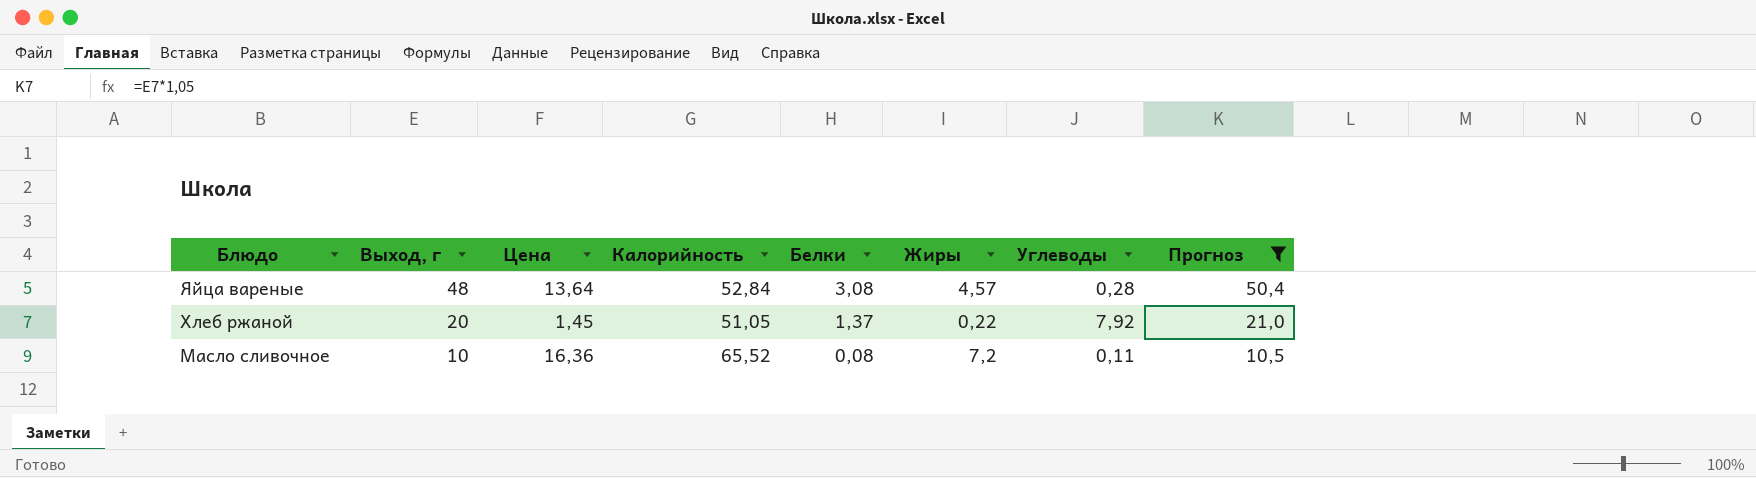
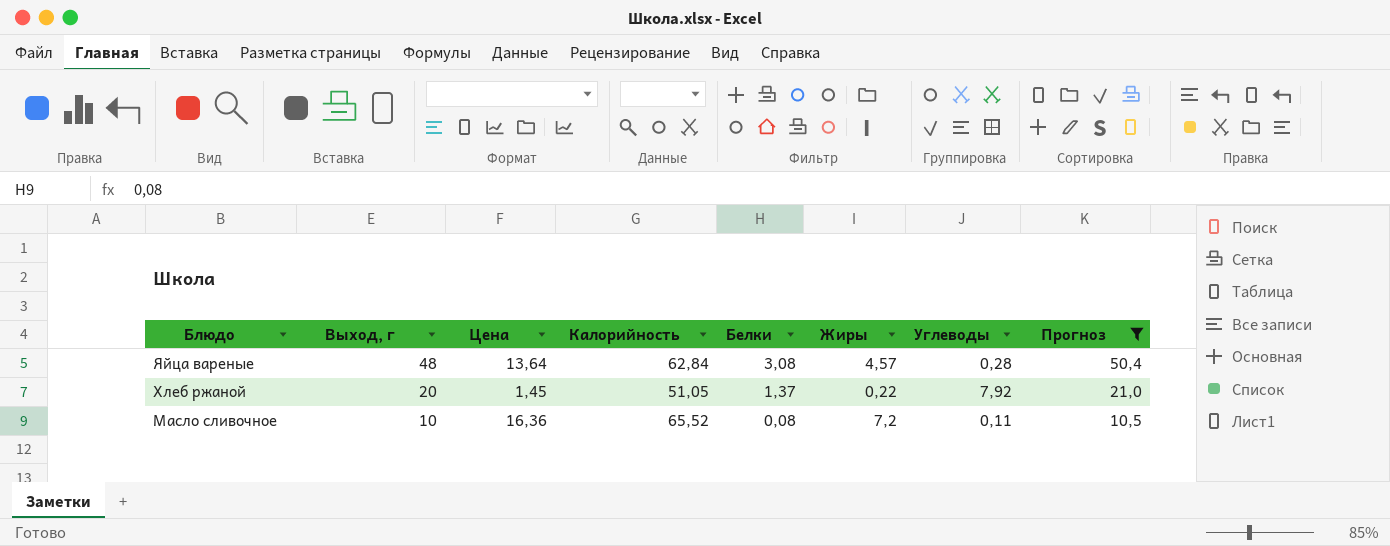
Яйца вареные | Калорийность: 52,84 -> 62,84

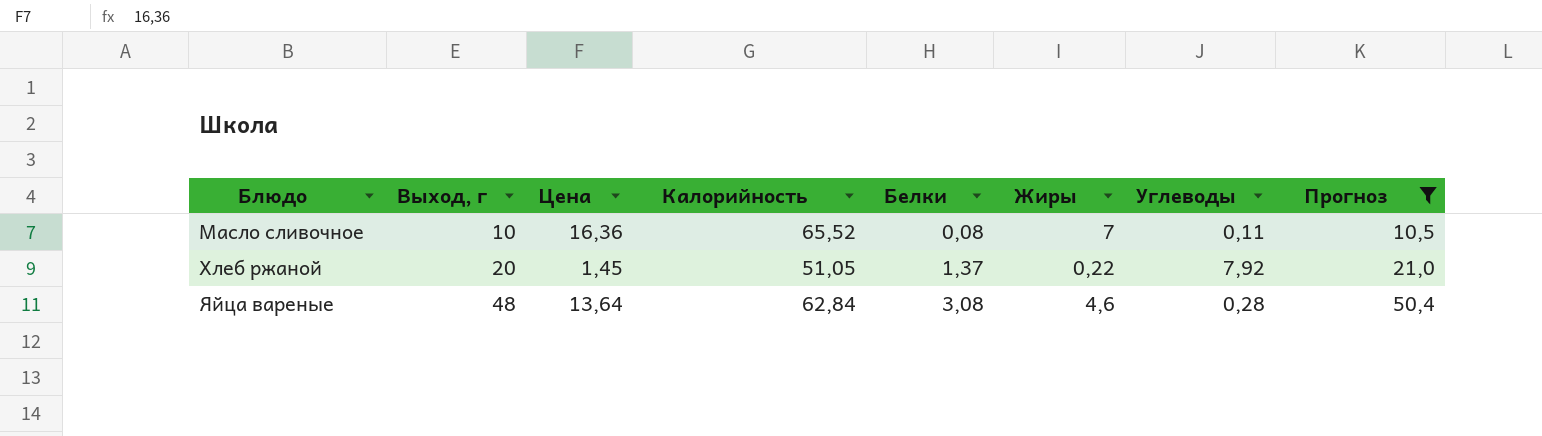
row order: Блюдо descending -> Блюдо ascending
Масло сливочное | Жиры: 7,2 -> 7
Яйца вареные | Жиры: 4,57 -> 4,6

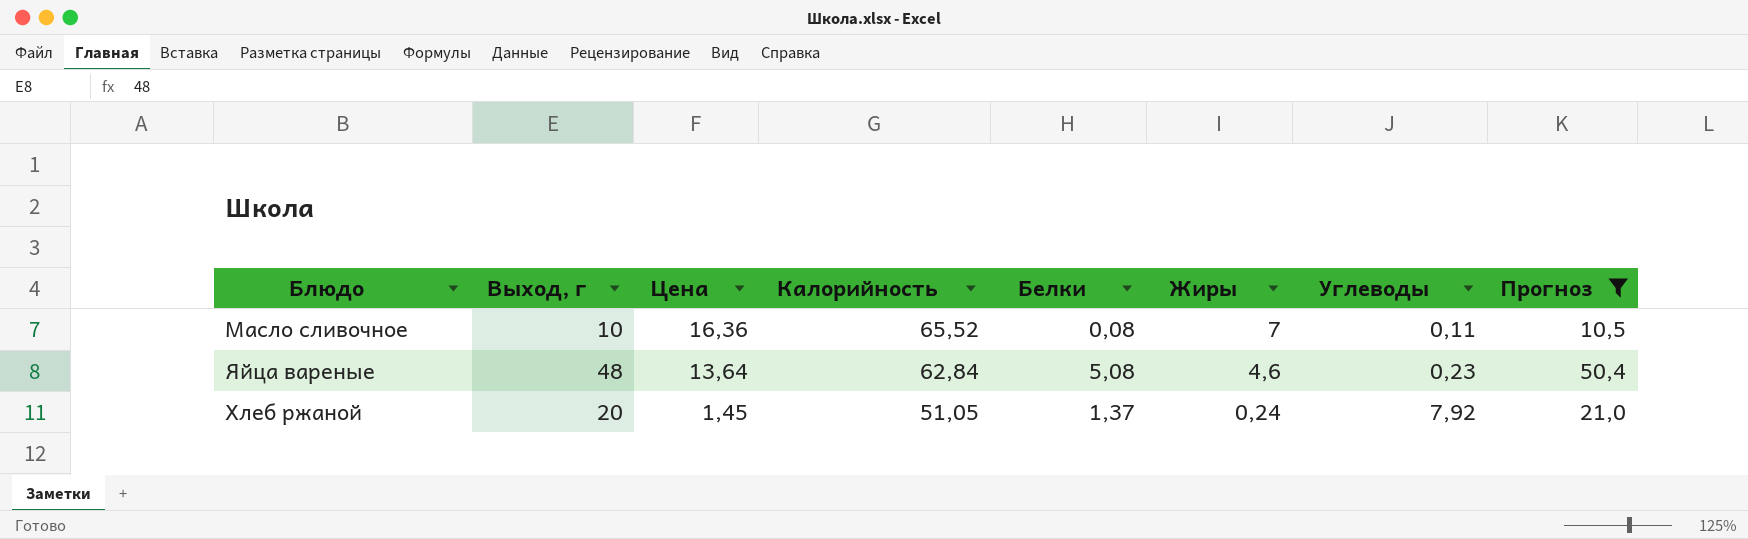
row order: Блюдо ascending -> Цена descending
Яйца вареные | Белки: 3,08 -> 5,08
Яйца вареные | Углеводы: 0,28 -> 0,23
Хлеб ржаной | Жиры: 0,22 -> 0,24

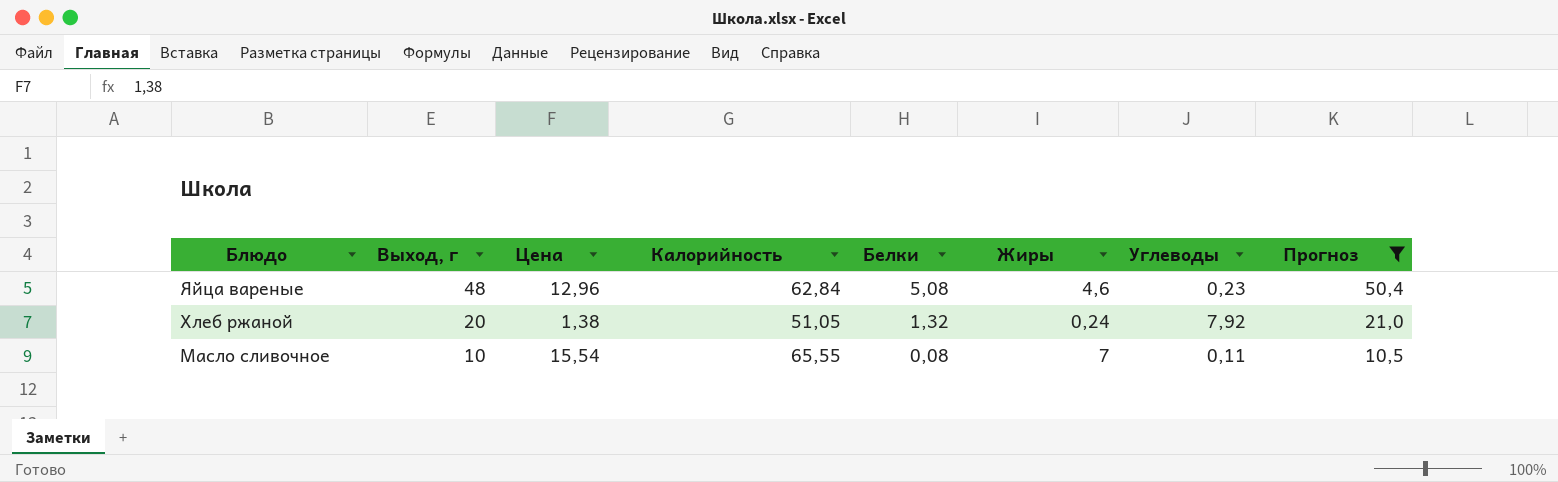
row order: Цена descending -> Блюдо descending
Яйца вареные | Цена: 13,64 -> 12,96
Хлеб ржаной | Цена: 1,45 -> 1,38
Хлеб ржаной | Белки: 1,37 -> 1,32
Масло сливочное | Цена: 16,36 -> 15,54
Масло сливочное | Калорийность: 65,52 -> 65,55

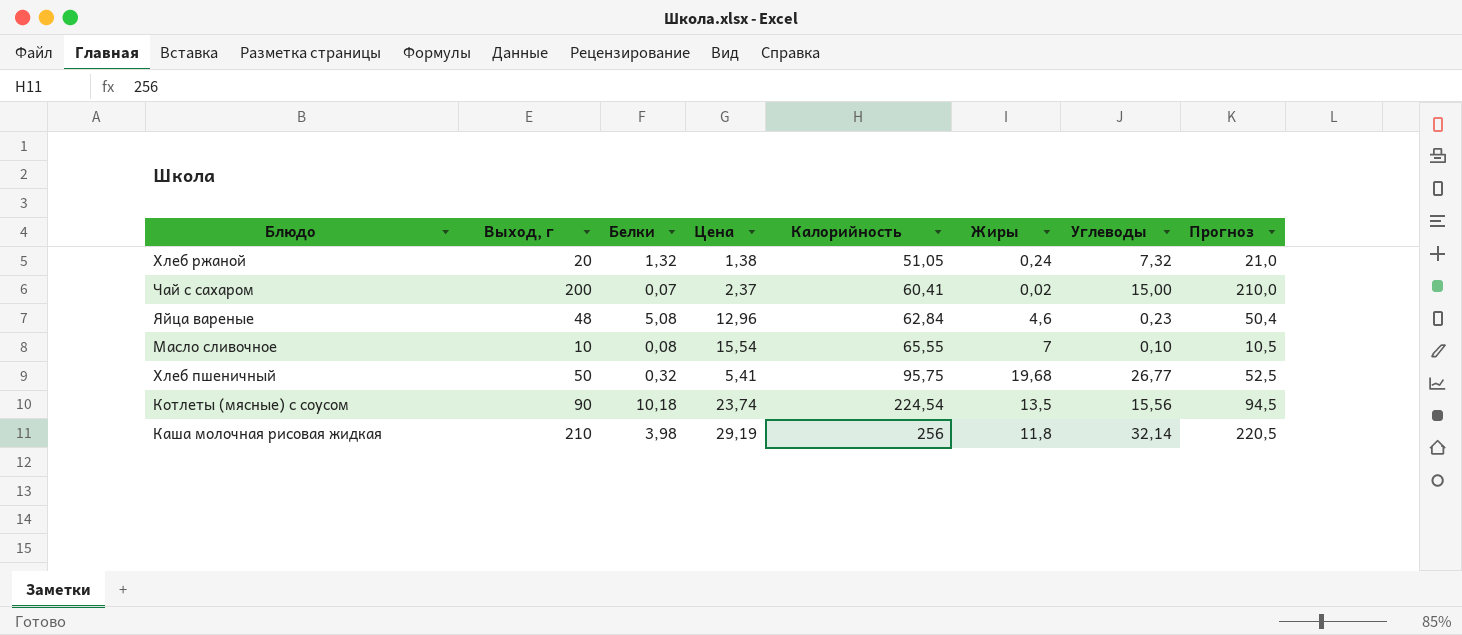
filter: Прогноз <= 50,4 -> none
row order: Блюдо descending -> Калорийность ascending
column Белки | position: 5 -> 3
Хлеб ржаной | Углеводы: 7,92 -> 7,32
Масло сливочное | Углеводы: 0,11 -> 0,10

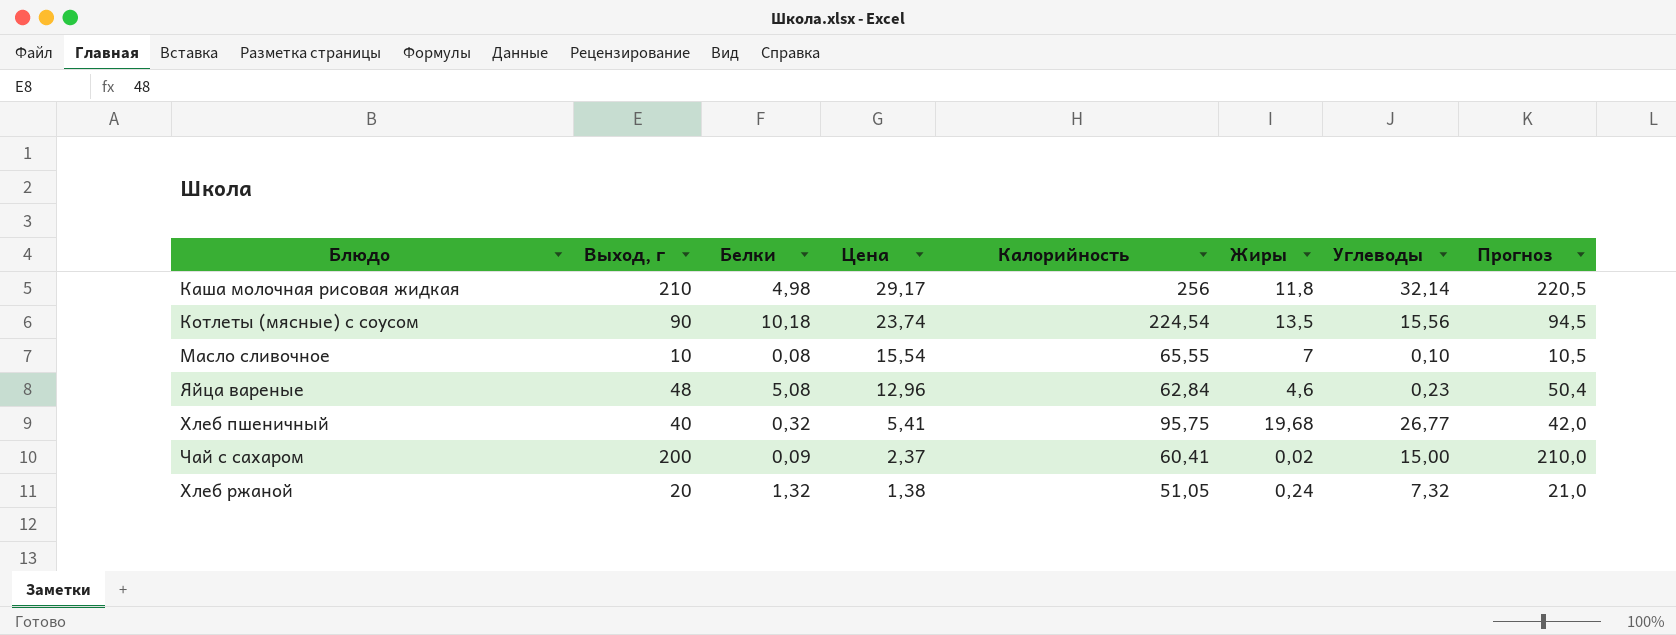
row order: Калорийность ascending -> Цена descending
Каша молочная рисовая жидкая | Белки: 3,98 -> 4,98
Каша молочная рисовая жидкая | Цена: 29,19 -> 29,17
Хлеб пшеничный | Выход, г: 50 -> 40
Хлеб пшеничный | Прогноз: 52,5 -> 42,0
Чай с сахаром | Белки: 0,07 -> 0,09

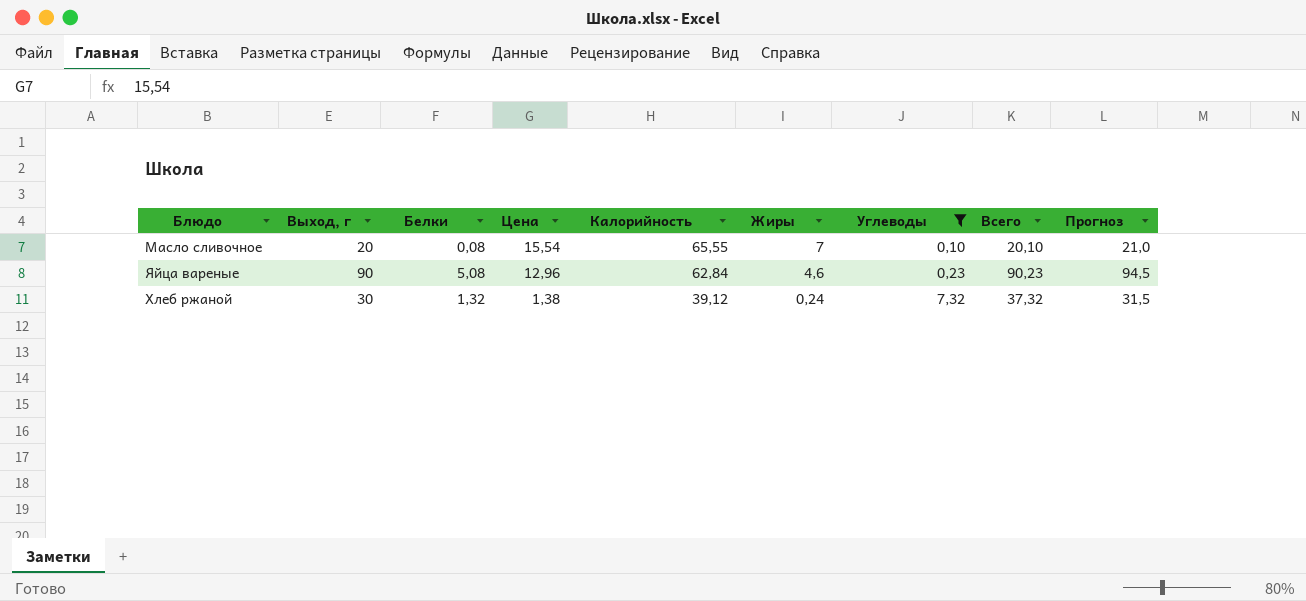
filter: none -> Углеводы <= 7,32
column Всего | formula: none -> [Выход, г] + [Углеводы]
Масло сливочное | Выход, г: 10 -> 20
Масло сливочное | Прогноз: 10,5 -> 21,0
Яйца вареные | Выход, г: 48 -> 90
Яйца вареные | Прогноз: 50,4 -> 94,5
Хлеб ржаной | Выход, г: 20 -> 30
Хлеб ржаной | Калорийность: 51,05 -> 39,12
Хлеб ржаной | Прогноз: 21,0 -> 31,5

